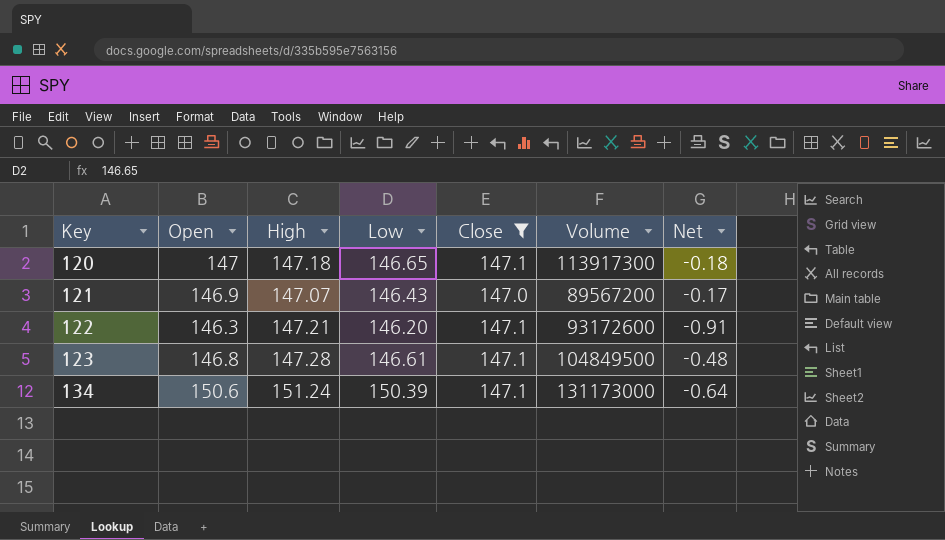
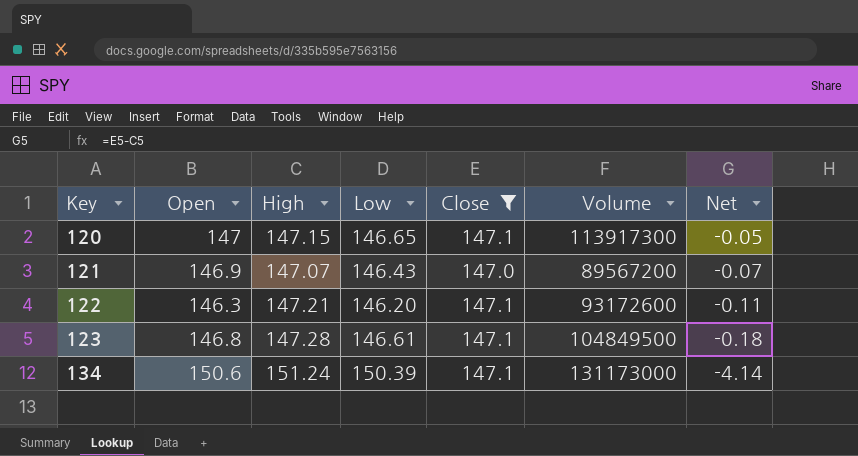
column Net | formula: [Open] - [High] -> [Close] - [High]
120 | High: 147.18 -> 147.15

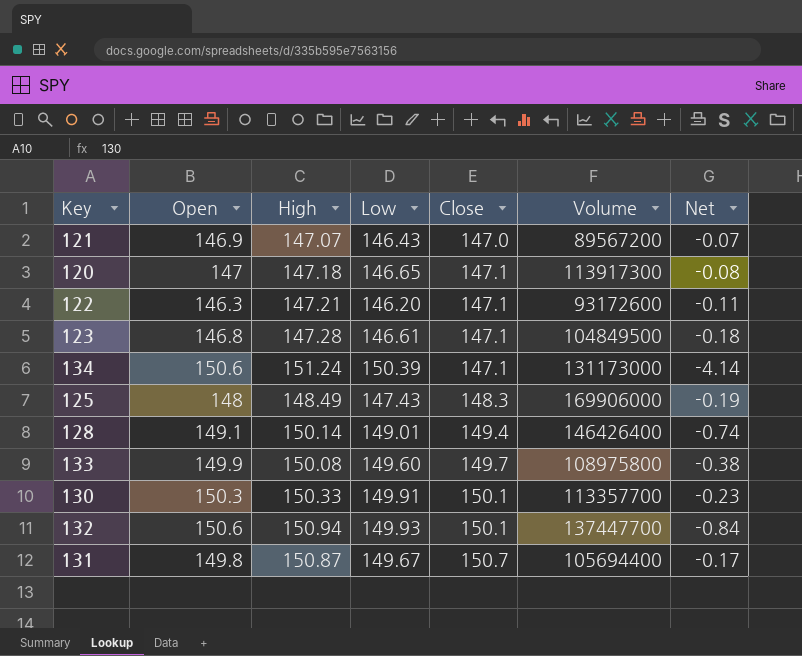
filter: Close <= 147.1 -> none
row order: Key ascending -> Close ascending
120 | High: 147.15 -> 147.18
120 | Net: -0.05 -> -0.08

